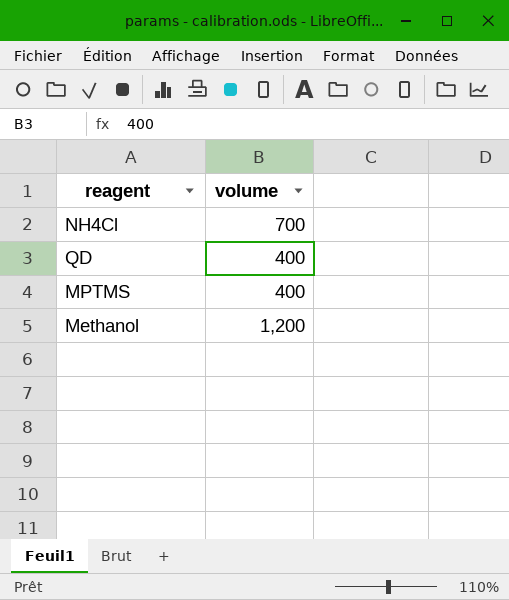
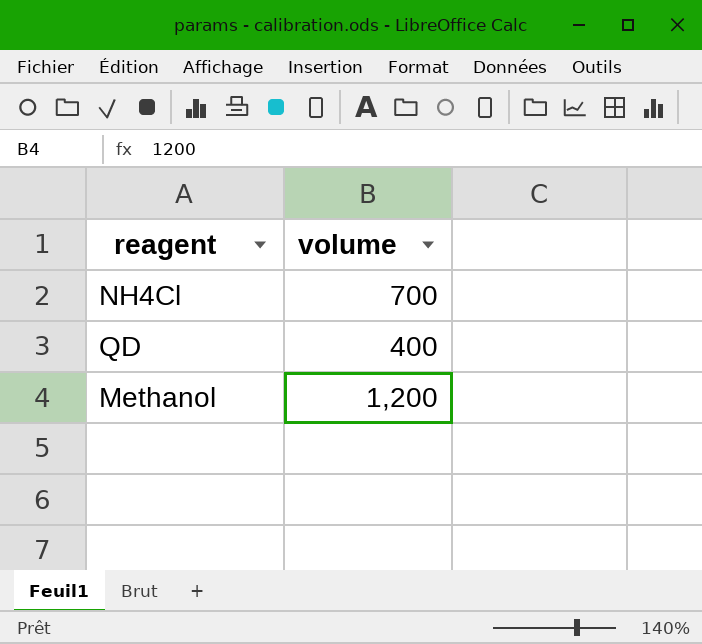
row MPTMS: 400 -> none

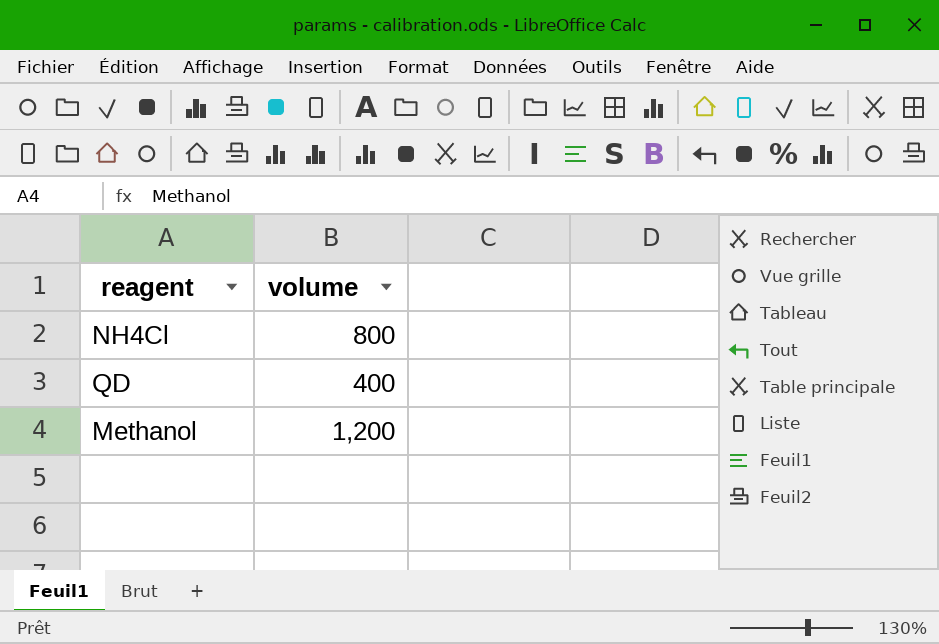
NH4Cl | volume: 700 -> 800

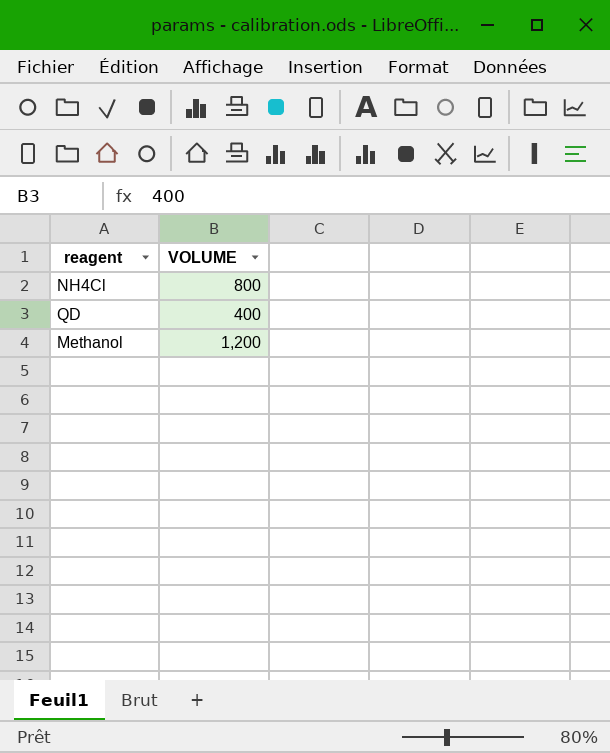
column name: volume -> VOLUME

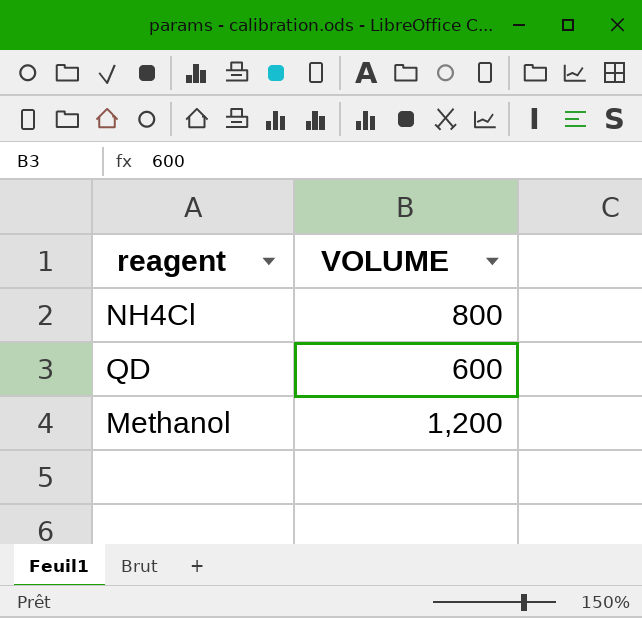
QD | VOLUME: 400 -> 600

